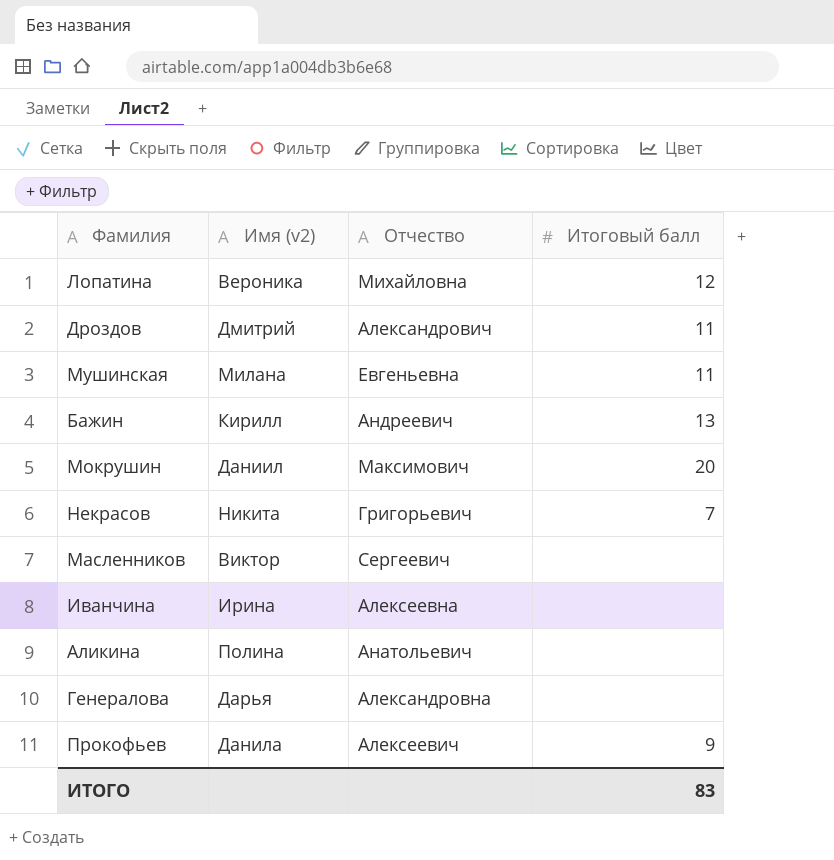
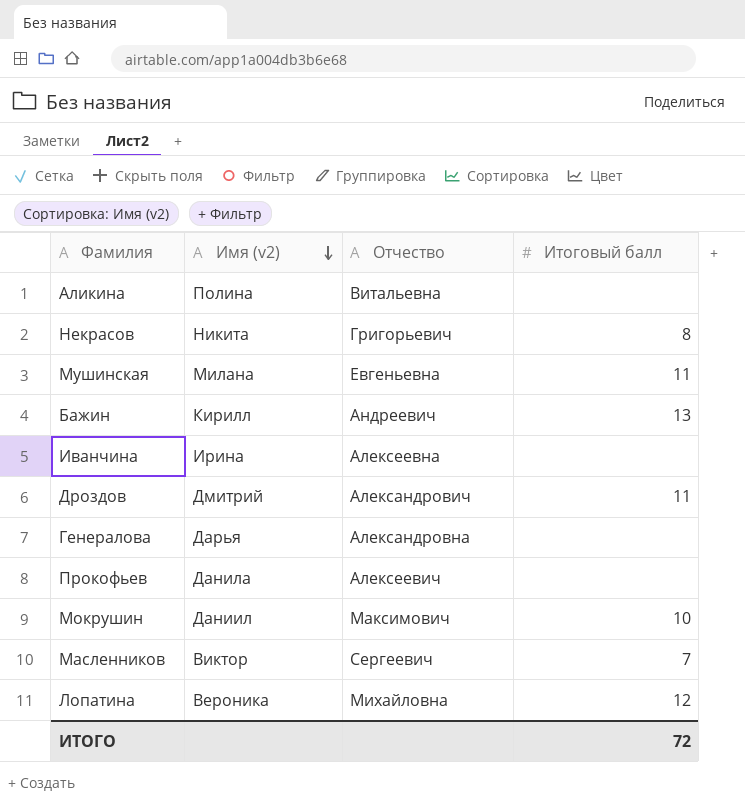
row order: none -> Имя (v2) descending
Аликина | Отчество: Анатольевич -> Витальевна
Некрасов | Итоговый балл: 7 -> 8
Прокофьев | Итоговый балл: 9 -> none
Мокрушин | Итоговый балл: 20 -> 10
Масленников | Итоговый балл: none -> 7
ИТОГО | Итоговый балл: 83 -> 72

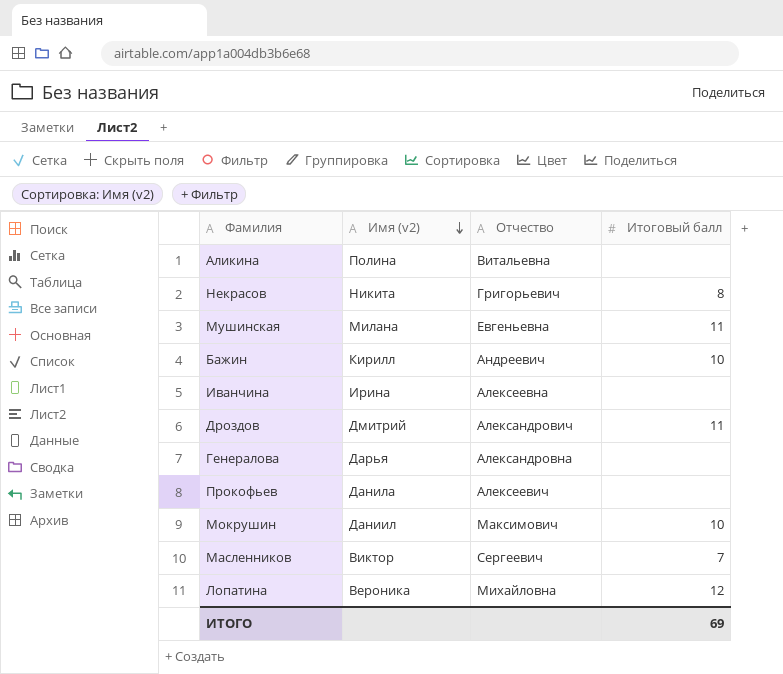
Бажин | Итоговый балл: 13 -> 10
ИТОГО | Итоговый балл: 72 -> 69

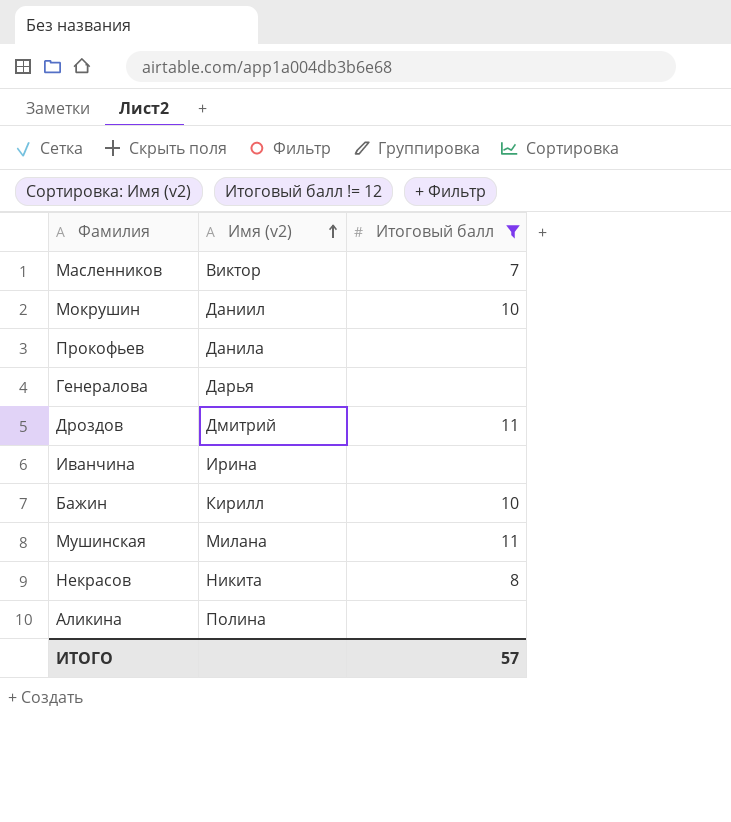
filter: none -> Итоговый балл != 12
row order: Имя (v2) descending -> Имя (v2) ascending
column Отчество | position: 3 -> none
ИТОГО | Итоговый балл: 69 -> 57

